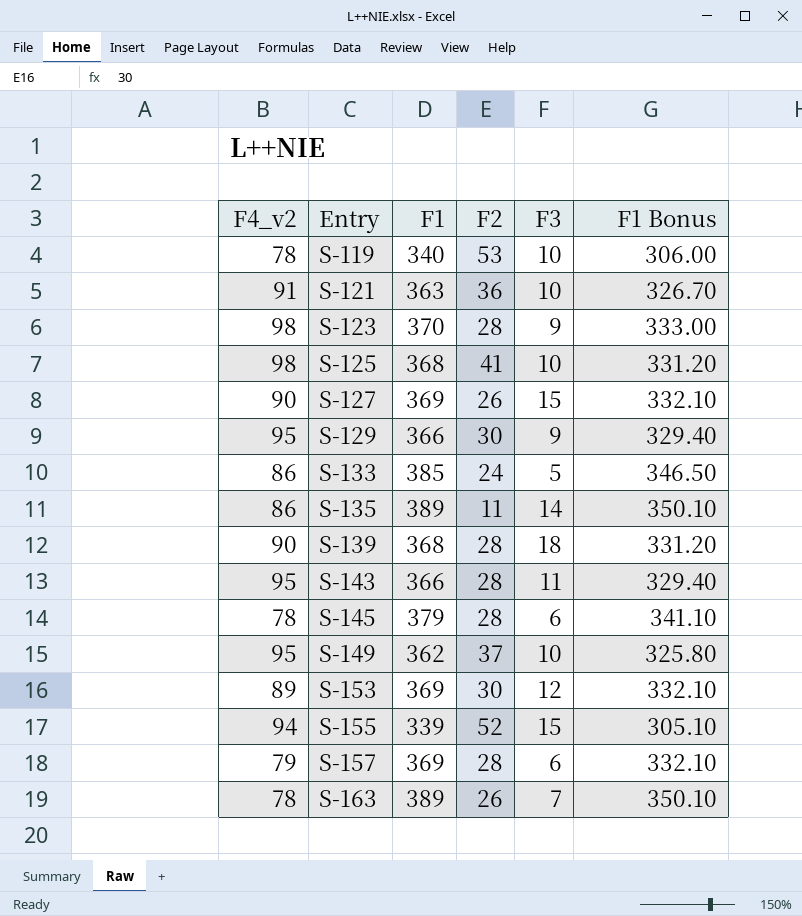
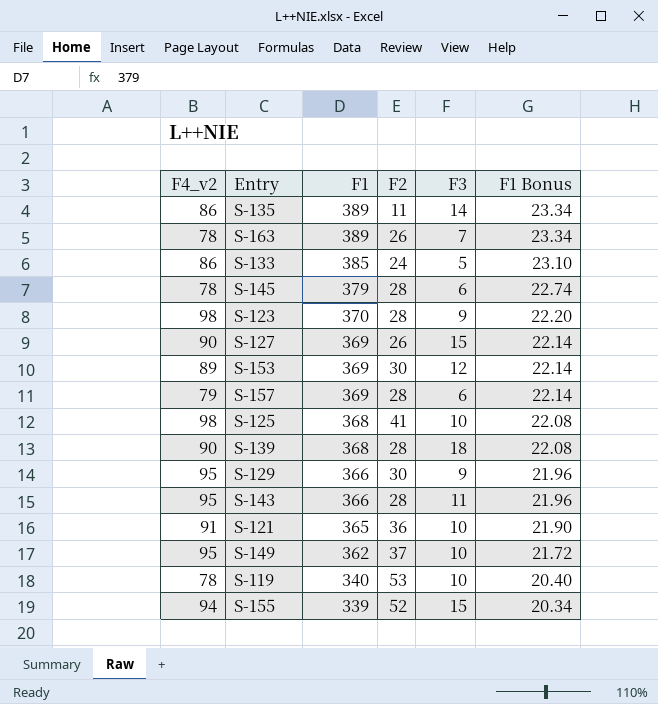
row order: Entry ascending -> F1 descending
column F1 Bonus | formula: [F1] * 0.9 -> [F1] * 0.06
S-121 | F1: 363 -> 365

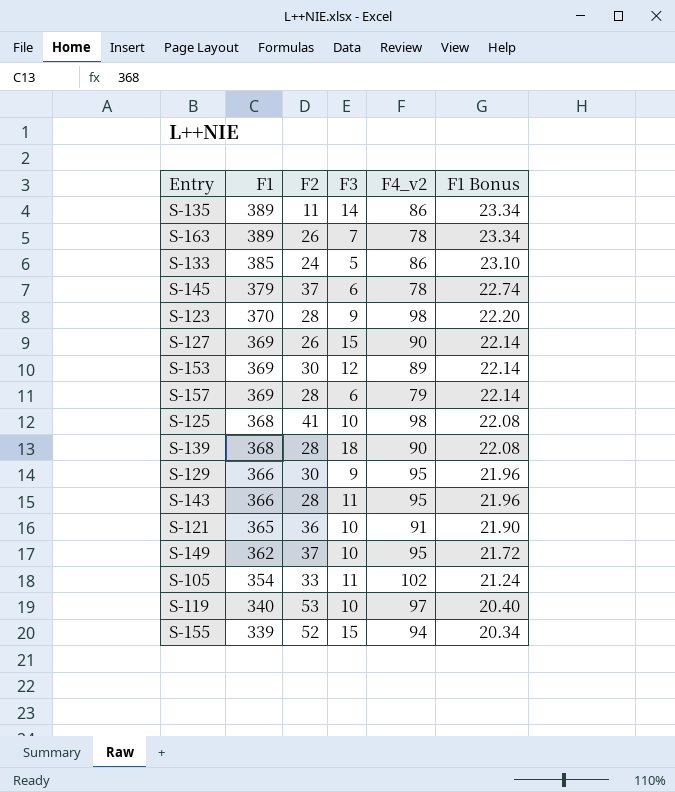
column F4_v2 | position: 1 -> 5
S-145 | F2: 28 -> 37
row S-105: none -> 354 | 33 | 11 | 102 | 21.24
S-119 | F4_v2: 78 -> 97

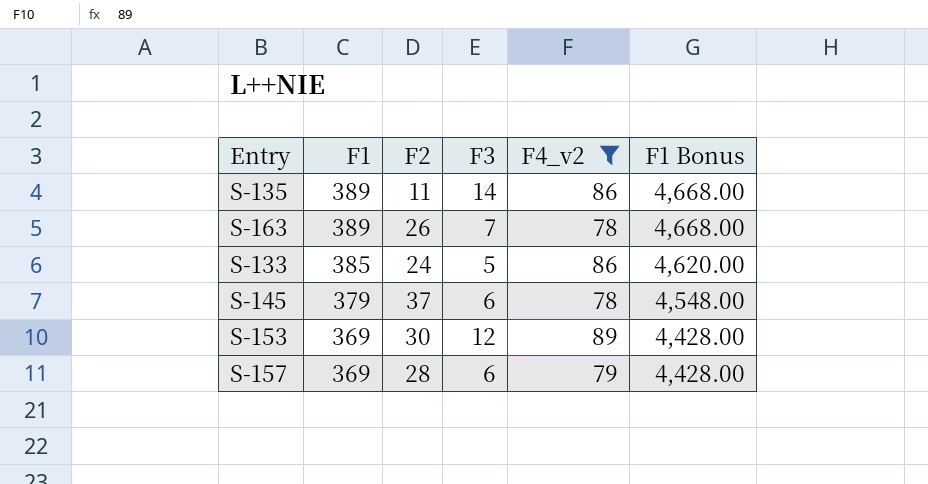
filter: none -> F4_v2 <= 89
column F1 Bonus | formula: [F1] * 0.06 -> [F1] * 12

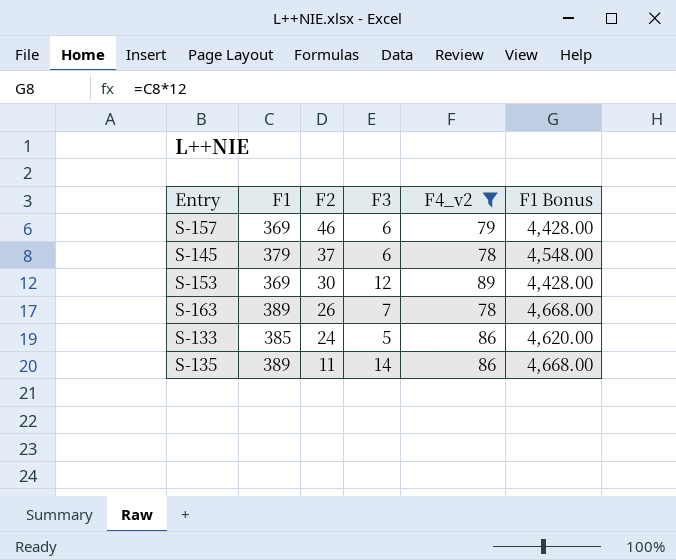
row order: F1 descending -> F2 descending
S-157 | F2: 28 -> 46

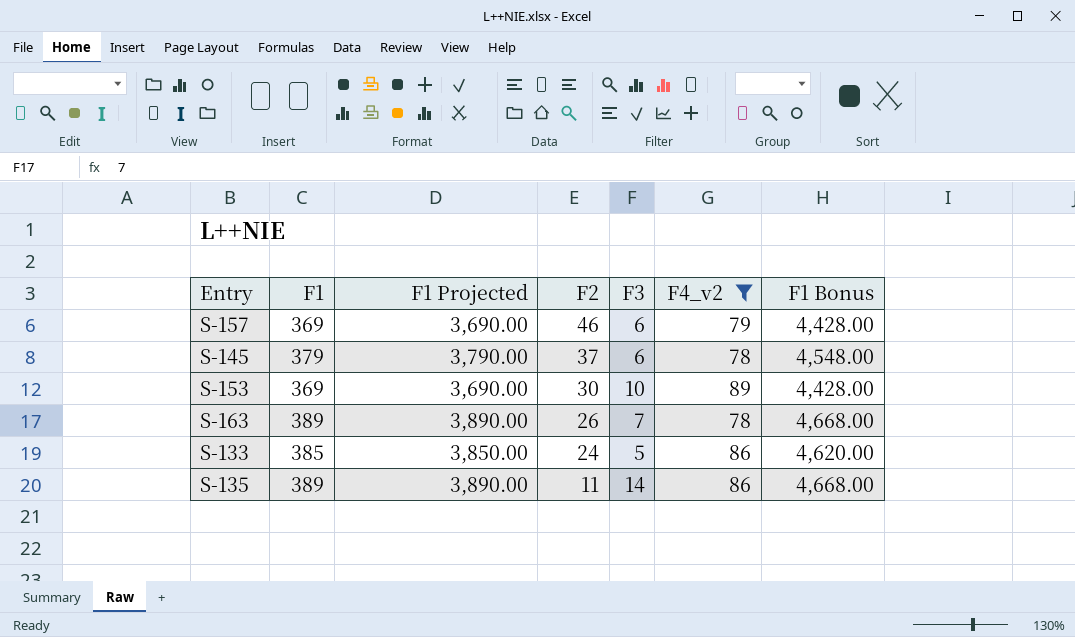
column F1 Projected | formula: none -> [F1] * 10
S-153 | F3: 12 -> 10

